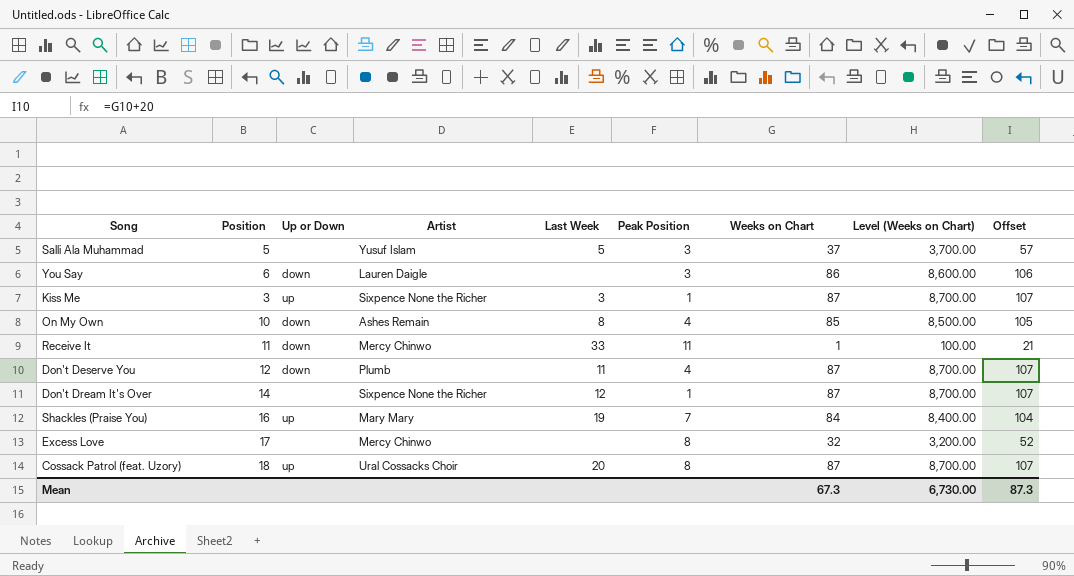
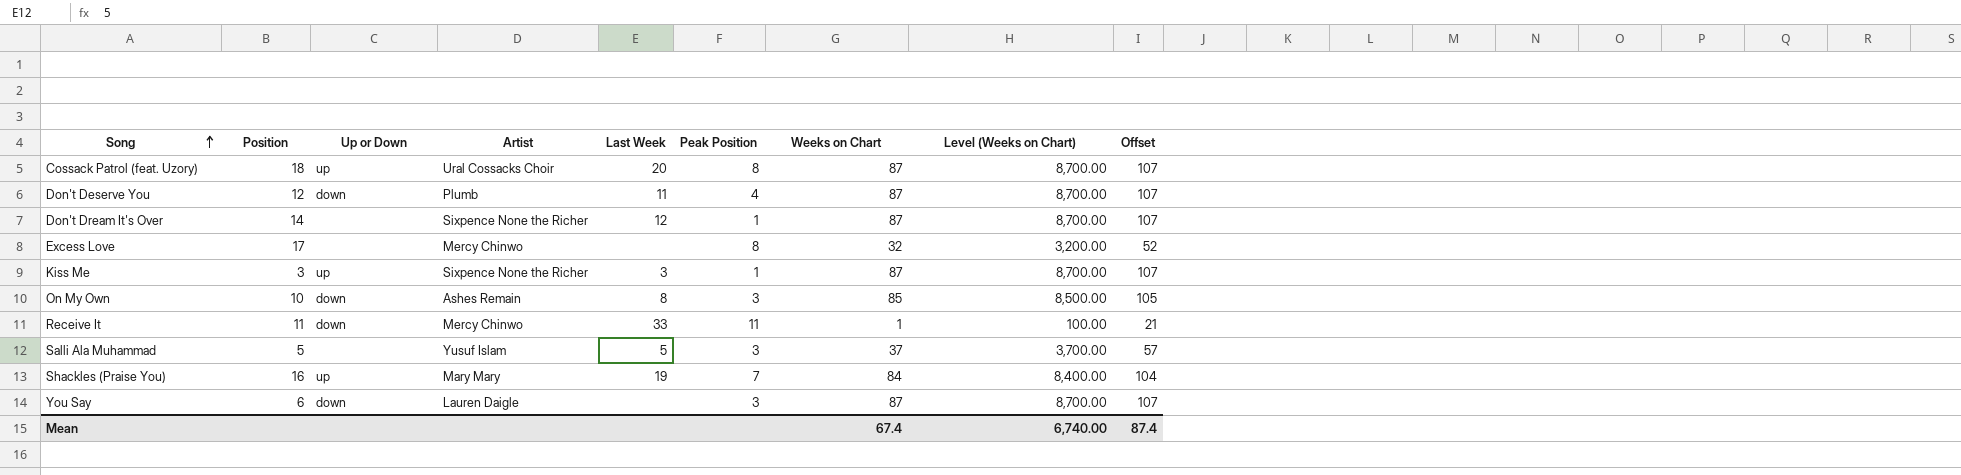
row order: none -> Song ascending
On My Own | Peak Position: 4 -> 3
You Say | Weeks on Chart: 86 -> 87
You Say | Level (Weeks on Chart): 8,600.00 -> 8,700.00
You Say | Offset: 106 -> 107
Mean | Weeks on Chart: 67.3 -> 67.4
Mean | Level (Weeks on Chart): 6,730.00 -> 6,740.00
Mean | Offset: 87.3 -> 87.4

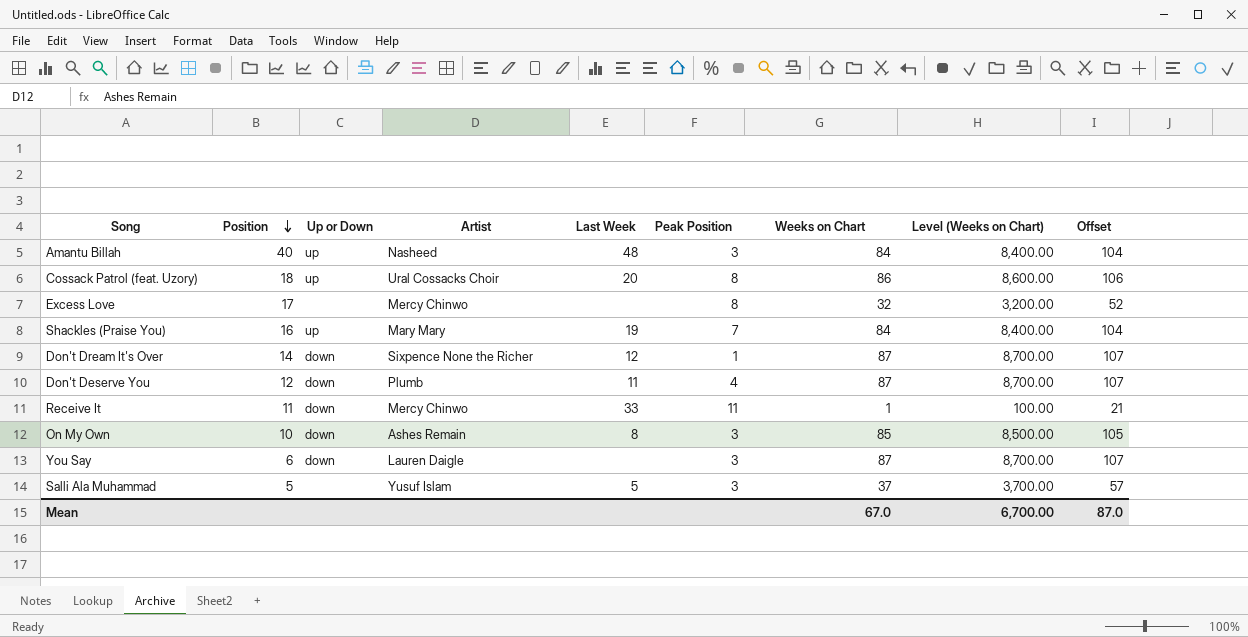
row order: Song ascending -> Position descending
row Kiss Me: 3 | up | Sixpence None the Richer | 3 | 1 | 87 | 8,700.00 | 107 -> none
row Amantu Billah: none -> 40 | up | Nasheed | 48 | 3 | 84 | 8,400.00 | 104
Cossack Patrol (feat. Uzory) | Weeks on Chart: 87 -> 86
Cossack Patrol (feat. Uzory) | Level (Weeks on Chart): 8,700.00 -> 8,600.00
Cossack Patrol (feat. Uzory) | Offset: 107 -> 106
Don't Dream It's Over | Up or Down: none -> down
Mean | Weeks on Chart: 67.4 -> 67.0
Mean | Level (Weeks on Chart): 6,740.00 -> 6,700.00
Mean | Offset: 87.4 -> 87.0

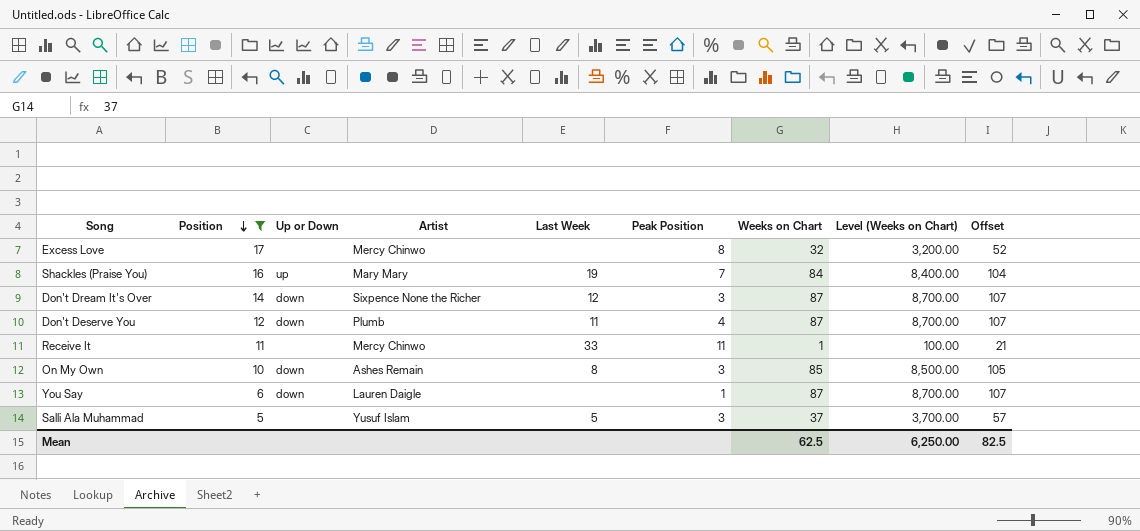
filter: none -> Position <= 17
Don't Dream It's Over | Peak Position: 1 -> 3
Receive It | Up or Down: down -> none
You Say | Peak Position: 3 -> 1
Mean | Weeks on Chart: 67.0 -> 62.5
Mean | Level (Weeks on Chart): 6,700.00 -> 6,250.00
Mean | Offset: 87.0 -> 82.5

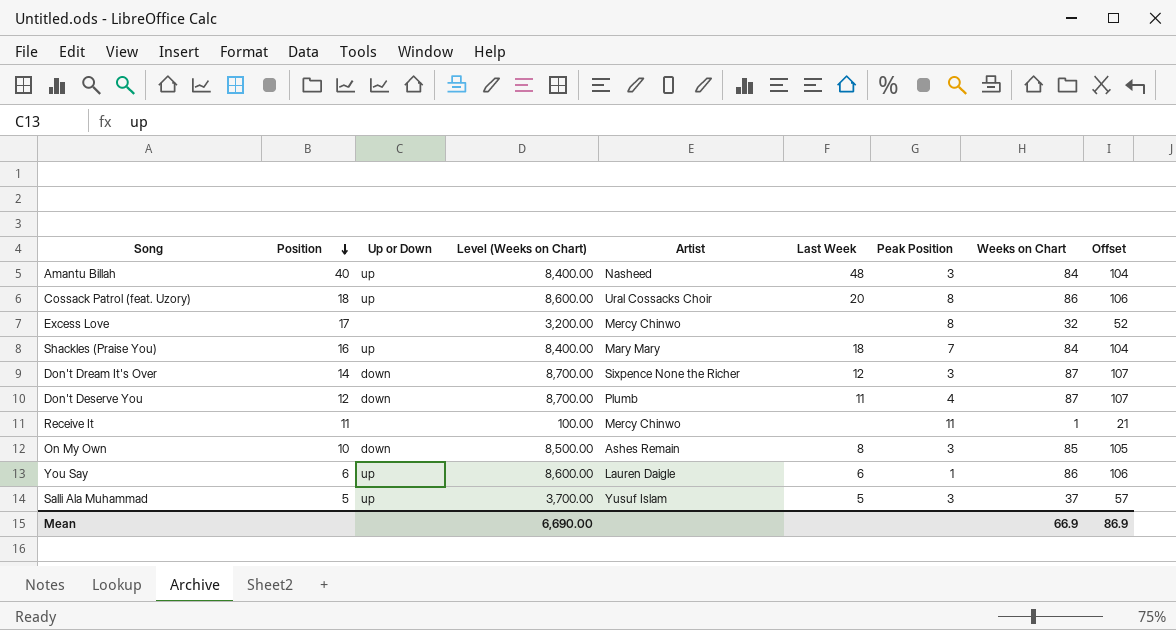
filter: Position <= 17 -> none
column Level (Weeks on Chart) | position: 8 -> 4
Shackles (Praise You) | Last Week: 19 -> 18
Receive It | Last Week: 33 -> none
You Say | Up or Down: down -> up
You Say | Level (Weeks on Chart): 8,700.00 -> 8,600.00
You Say | Last Week: none -> 6
You Say | Weeks on Chart: 87 -> 86
You Say | Offset: 107 -> 106
Salli Ala Muhammad | Up or Down: none -> up
Mean | Level (Weeks on Chart): 6,250.00 -> 6,690.00
Mean | Weeks on Chart: 62.5 -> 66.9
Mean | Offset: 82.5 -> 86.9

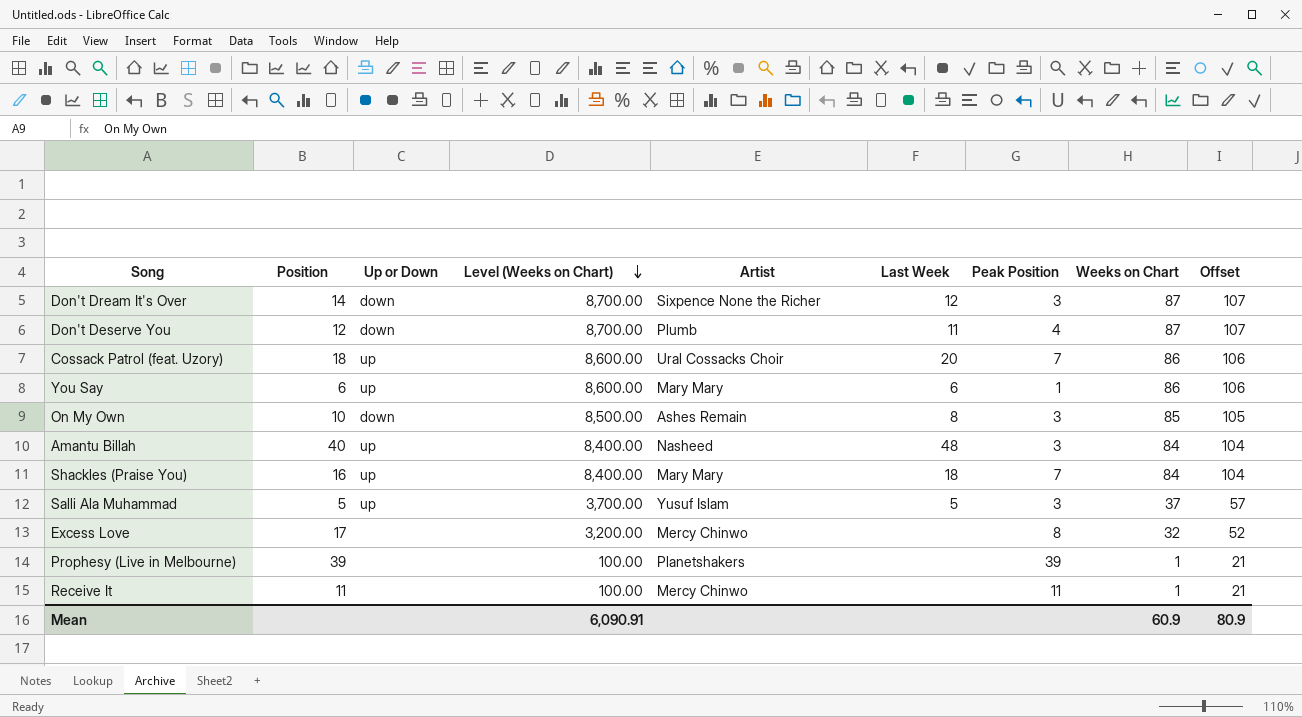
row order: Position descending -> Level (Weeks on Chart) descending
Cossack Patrol (feat. Uzory) | Peak Position: 8 -> 7
You Say | Artist: Lauren Daigle -> Mary Mary
row Prophesy (Live in Melbourne): none -> 39 | none | 100.00 | Planetshakers | none | 39 | 1 | 21
Mean | Level (Weeks on Chart): 6,690.00 -> 6,090.91
Mean | Weeks on Chart: 66.9 -> 60.9
Mean | Offset: 86.9 -> 80.9

